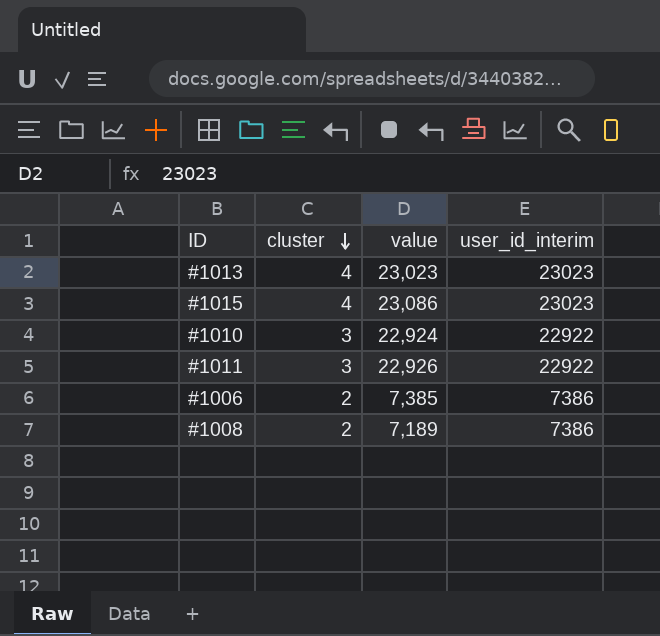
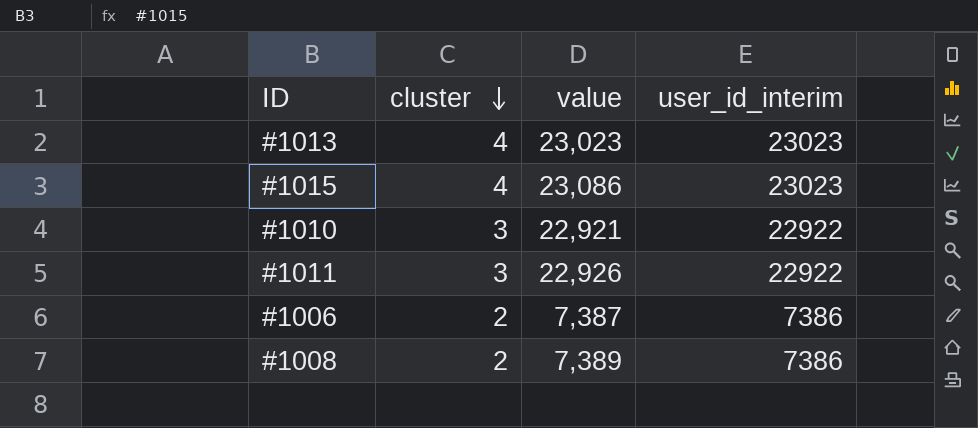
#1010 | value: 22,924 -> 22,921
#1006 | value: 7,385 -> 7,387
#1008 | value: 7,189 -> 7,389

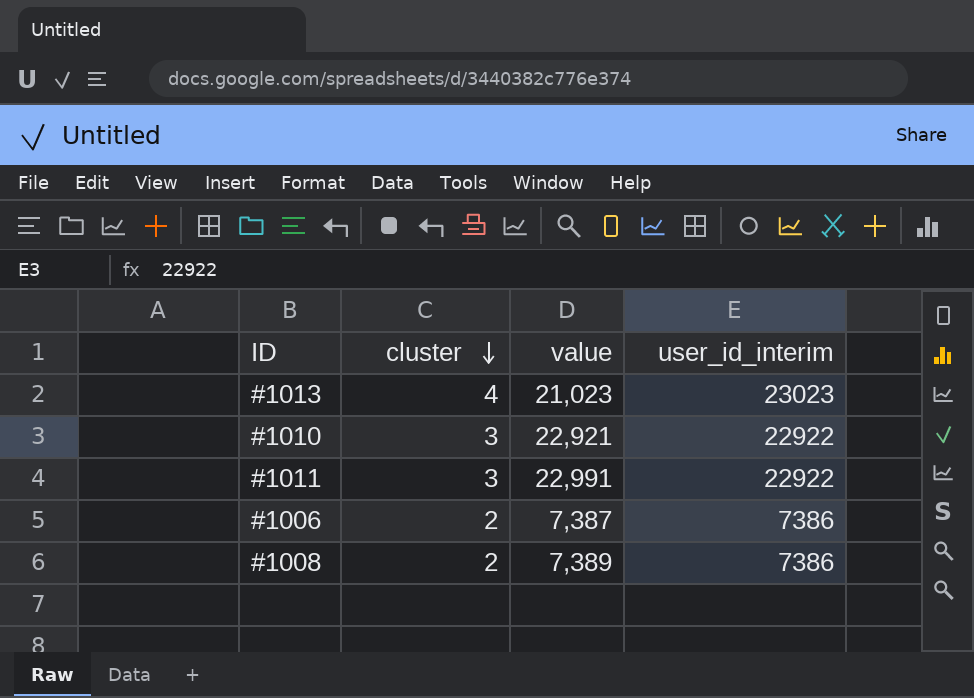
row #1015: 4 | 23,086 | 23023 -> none
#1013 | value: 23,023 -> 21,023
#1011 | value: 22,926 -> 22,991

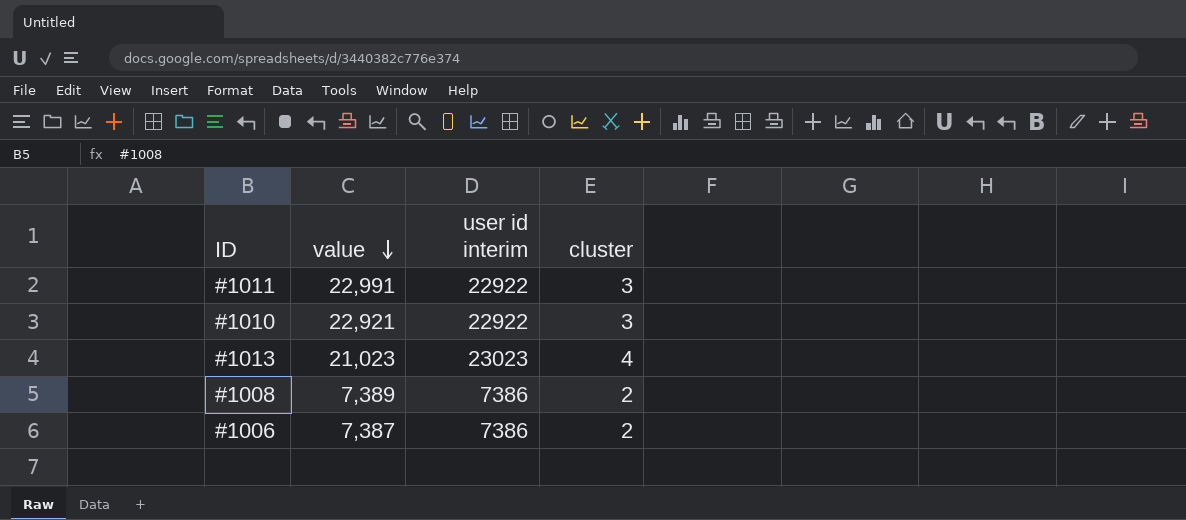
row order: cluster descending -> value descending
column name: user_id_interim -> user id interim
column cluster | position: 2 -> 4

